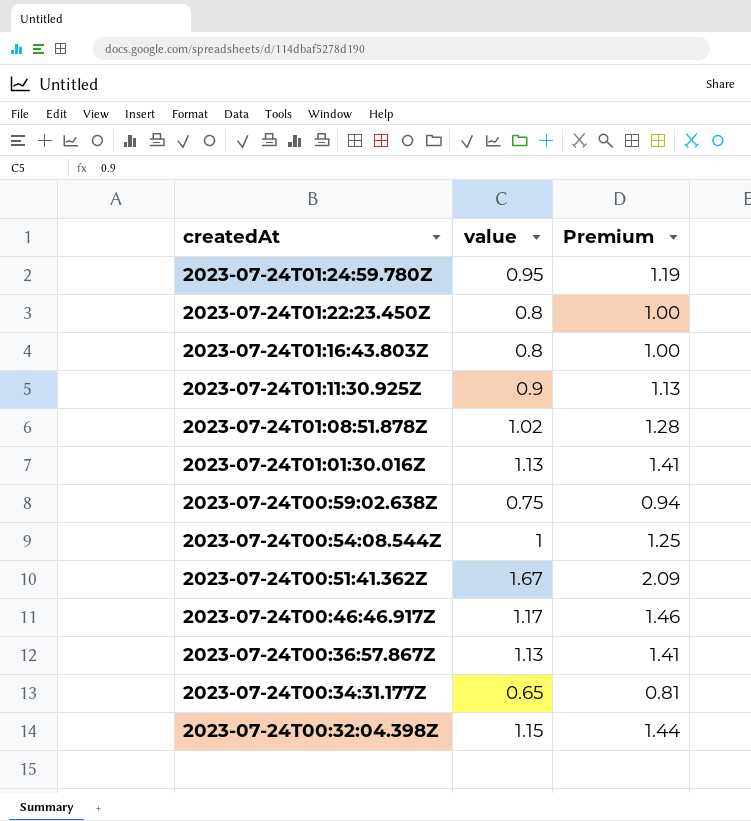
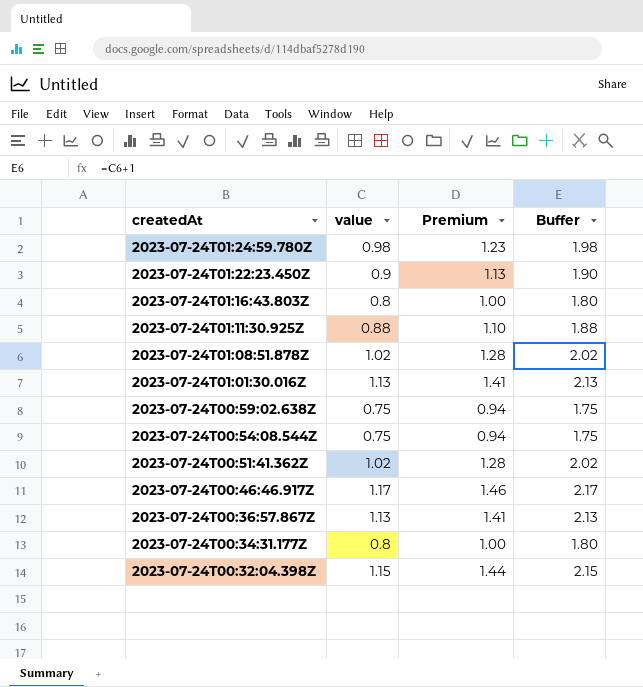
column Buffer | formula: none -> [value] + 1
2023-07-24T01:24:59.780Z | value: 0.95 -> 0.98
2023-07-24T01:24:59.780Z | Premium: 1.19 -> 1.23
2023-07-24T01:22:23.450Z | value: 0.8 -> 0.9
2023-07-24T01:22:23.450Z | Premium: 1.00 -> 1.13
2023-07-24T01:11:30.925Z | value: 0.9 -> 0.88
2023-07-24T01:11:30.925Z | Premium: 1.13 -> 1.10
2023-07-24T00:54:08.544Z | value: 1 -> 0.75
2023-07-24T00:54:08.544Z | Premium: 1.25 -> 0.94
2023-07-24T00:51:41.362Z | value: 1.67 -> 1.02
2023-07-24T00:51:41.362Z | Premium: 2.09 -> 1.28
2023-07-24T00:34:31.177Z | value: 0.65 -> 0.8
2023-07-24T00:34:31.177Z | Premium: 0.81 -> 1.00

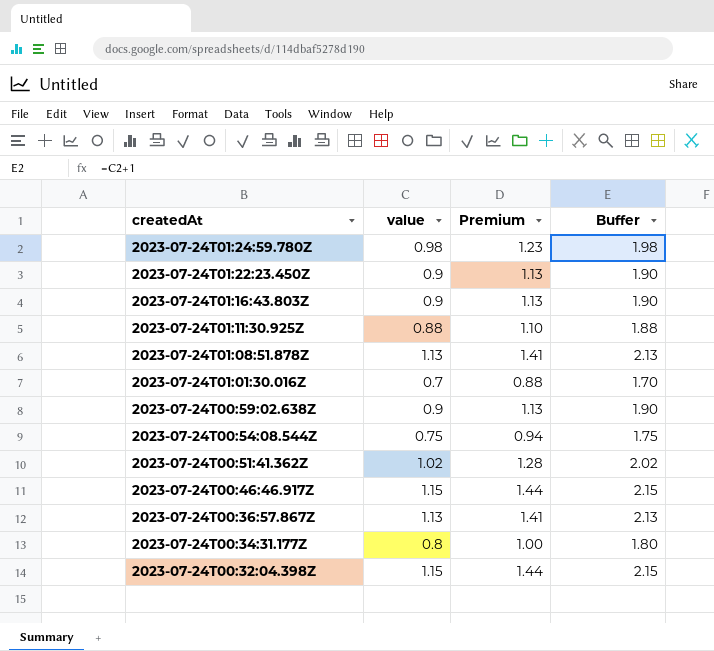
2023-07-24T01:16:43.803Z | value: 0.8 -> 0.9
2023-07-24T01:16:43.803Z | Premium: 1.00 -> 1.13
2023-07-24T01:16:43.803Z | Buffer: 1.80 -> 1.90
2023-07-24T01:08:51.878Z | value: 1.02 -> 1.13
2023-07-24T01:08:51.878Z | Premium: 1.28 -> 1.41
2023-07-24T01:08:51.878Z | Buffer: 2.02 -> 2.13
2023-07-24T01:01:30.016Z | value: 1.13 -> 0.7
2023-07-24T01:01:30.016Z | Premium: 1.41 -> 0.88
2023-07-24T01:01:30.016Z | Buffer: 2.13 -> 1.70
2023-07-24T00:59:02.638Z | value: 0.75 -> 0.9
2023-07-24T00:59:02.638Z | Premium: 0.94 -> 1.13
2023-07-24T00:59:02.638Z | Buffer: 1.75 -> 1.90
2023-07-24T00:46:46.917Z | value: 1.17 -> 1.15
2023-07-24T00:46:46.917Z | Premium: 1.46 -> 1.44
2023-07-24T00:46:46.917Z | Buffer: 2.17 -> 2.15

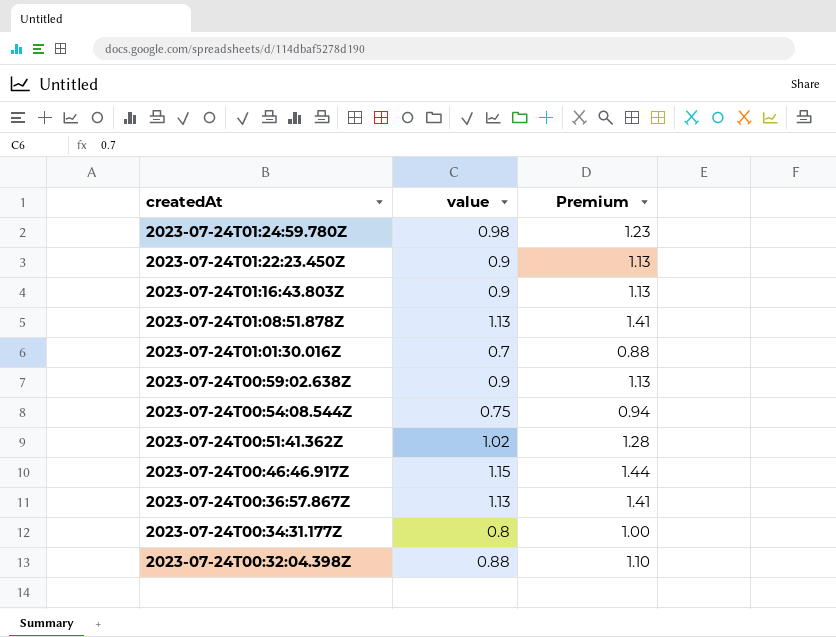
column Buffer | formula: [value] + 1 -> none
row 2023-07-24T01:11:30.925Z: 0.88 | 1.10 | 1.88 -> none
2023-07-24T00:32:04.398Z | value: 1.15 -> 0.88
2023-07-24T00:32:04.398Z | Premium: 1.44 -> 1.10

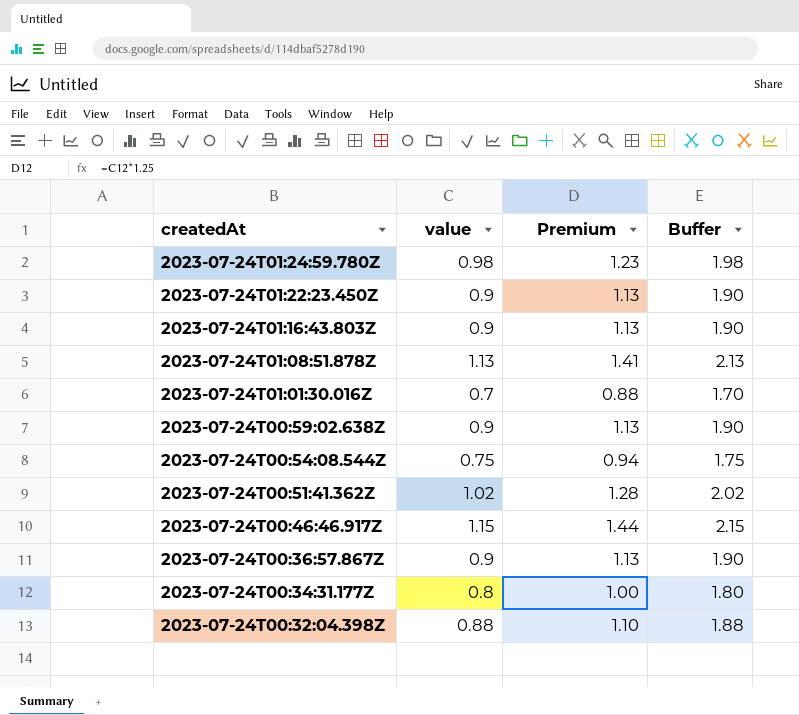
column Buffer | formula: none -> [value] + 1
2023-07-24T00:36:57.867Z | value: 1.13 -> 0.9
2023-07-24T00:36:57.867Z | Premium: 1.41 -> 1.13

